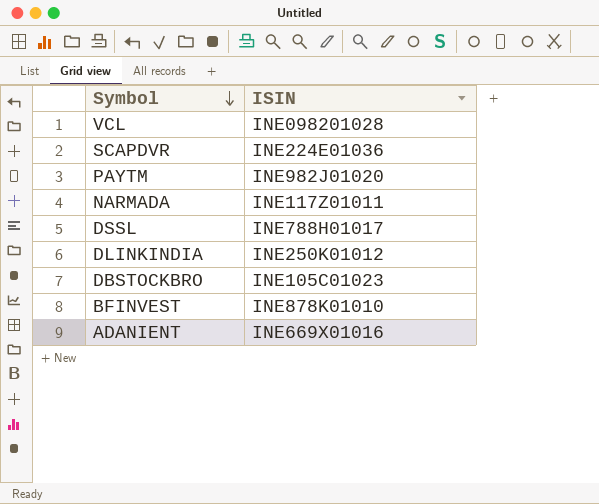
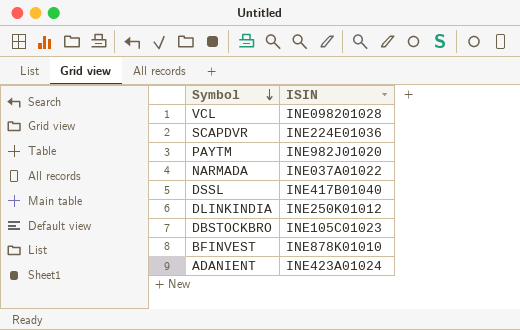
NARMADA | ISIN: INE117Z01011 -> INE037A01022
DSSL | ISIN: INE788H01017 -> INE417B01040
ADANIENT | ISIN: INE669X01016 -> INE423A01024

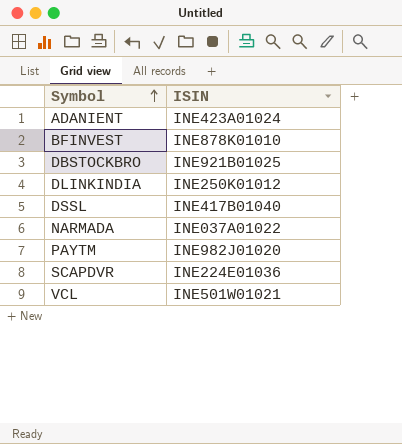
row order: Symbol descending -> Symbol ascending
DBSTOCKBRO | ISIN: INE105C01023 -> INE921B01025
VCL | ISIN: INE098201028 -> INE501W01021

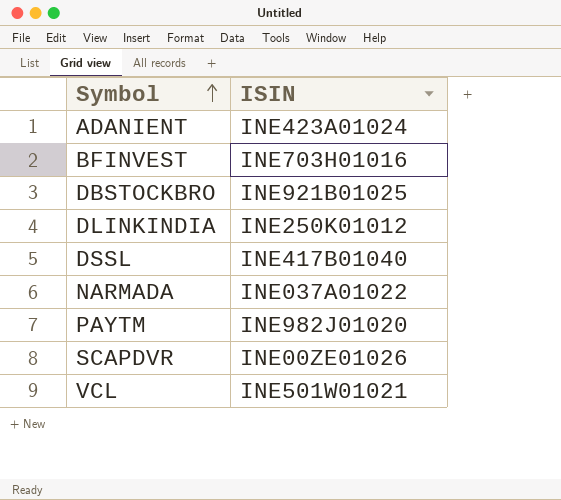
BFINVEST | ISIN: INE878K01010 -> INE703H01016
SCAPDVR | ISIN: INE224E01036 -> INE00ZE01026

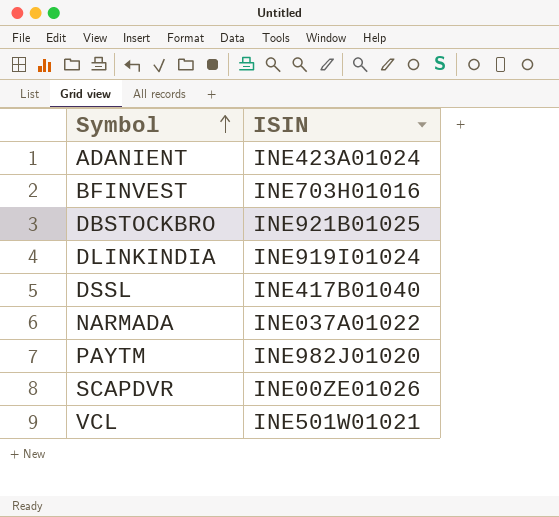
DLINKINDIA | ISIN: INE250K01012 -> INE919I01024

